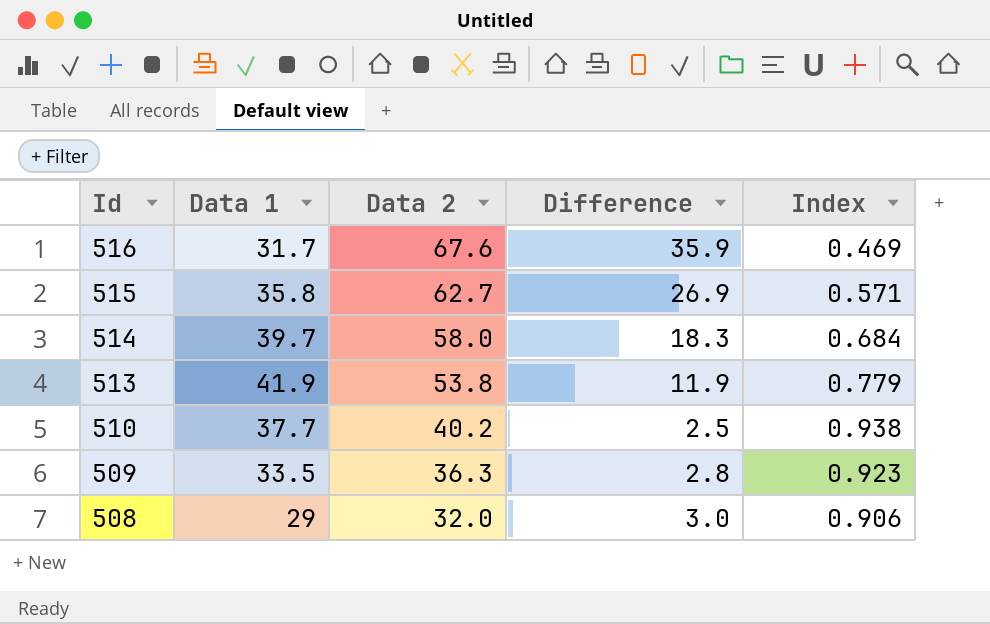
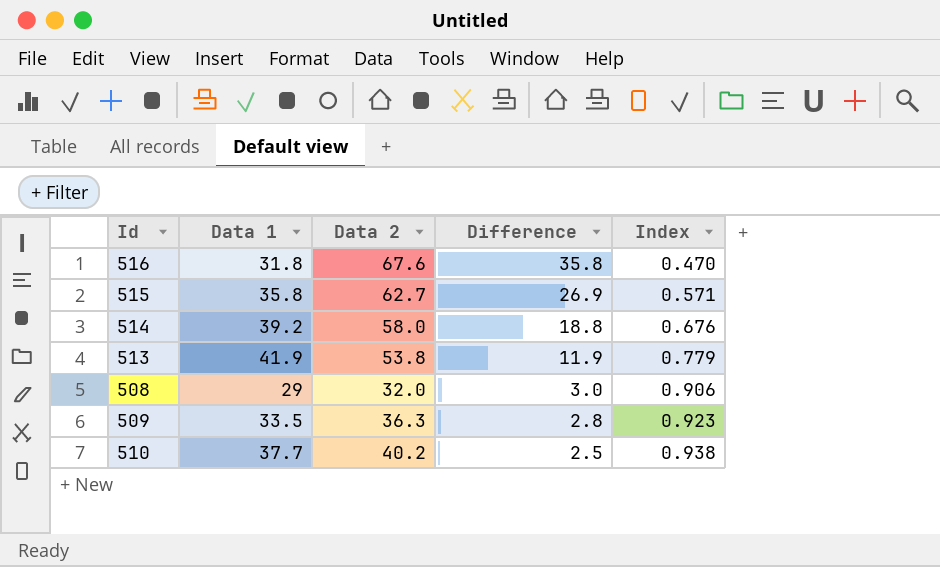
row order: Id descending -> Difference descending
516 | Data 1: 31.7 -> 31.8
516 | Difference: 35.9 -> 35.8
516 | Index: 0.469 -> 0.470
514 | Data 1: 39.7 -> 39.2
514 | Difference: 18.3 -> 18.8
514 | Index: 0.684 -> 0.676

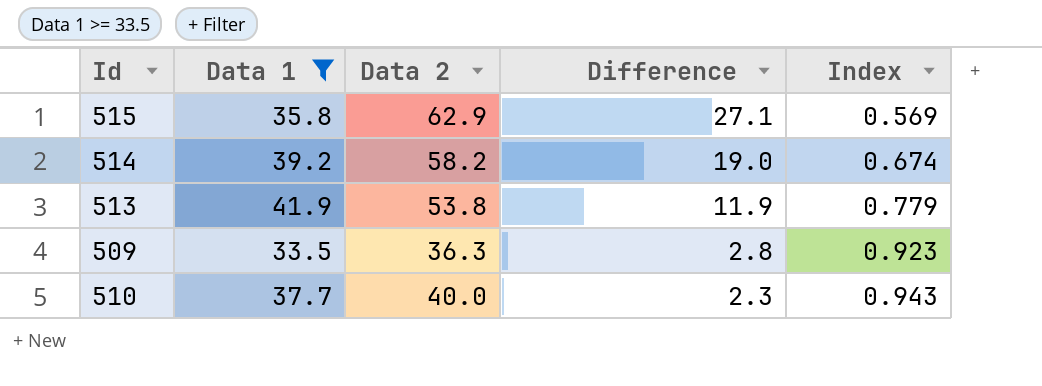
filter: none -> Data 1 >= 33.5
515 | Data 2: 62.7 -> 62.9
515 | Difference: 26.9 -> 27.1
515 | Index: 0.571 -> 0.569
514 | Data 2: 58.0 -> 58.2
514 | Difference: 18.8 -> 19.0
514 | Index: 0.676 -> 0.674
510 | Data 2: 40.2 -> 40.0
510 | Difference: 2.5 -> 2.3
510 | Index: 0.938 -> 0.943

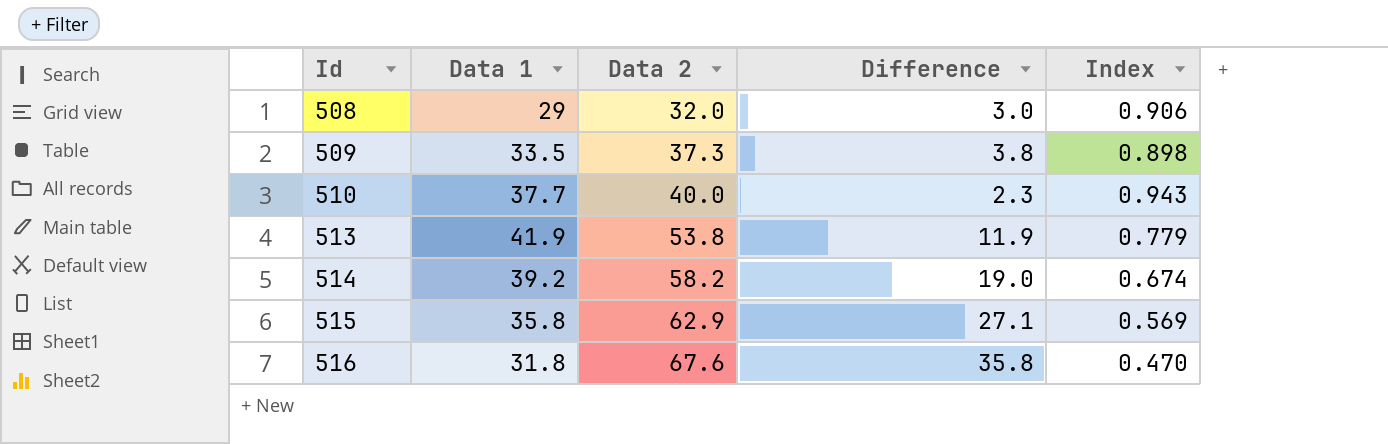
filter: Data 1 >= 33.5 -> none
row order: Difference descending -> Id ascending
509 | Data 2: 36.3 -> 37.3
509 | Difference: 2.8 -> 3.8
509 | Index: 0.923 -> 0.898

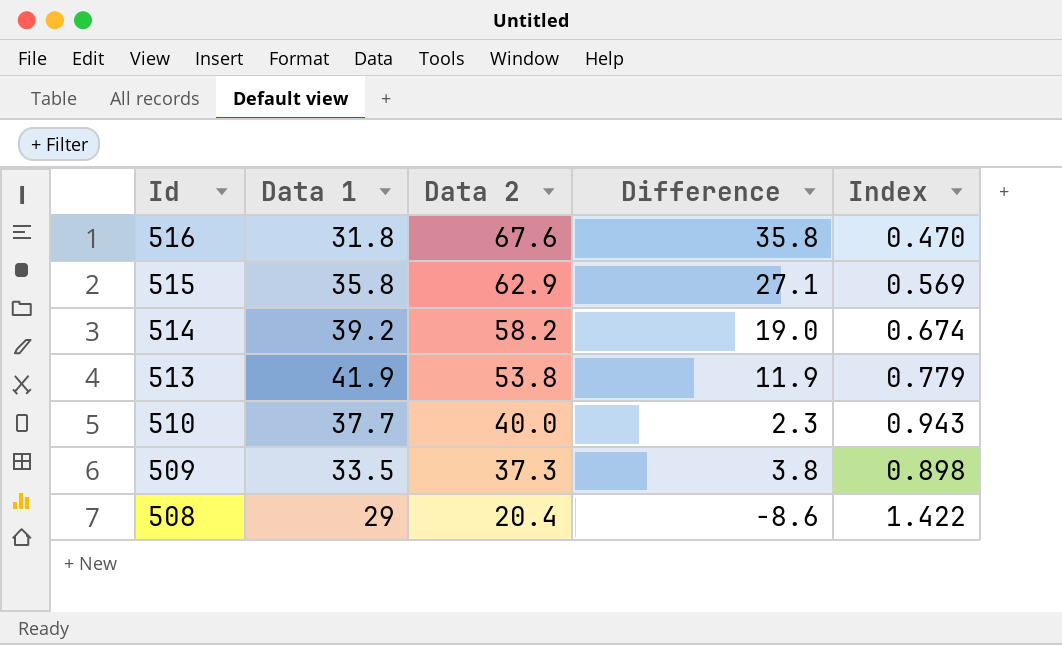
row order: Id ascending -> Id descending
508 | Data 2: 32.0 -> 20.4
508 | Difference: 3.0 -> -8.6
508 | Index: 0.906 -> 1.422

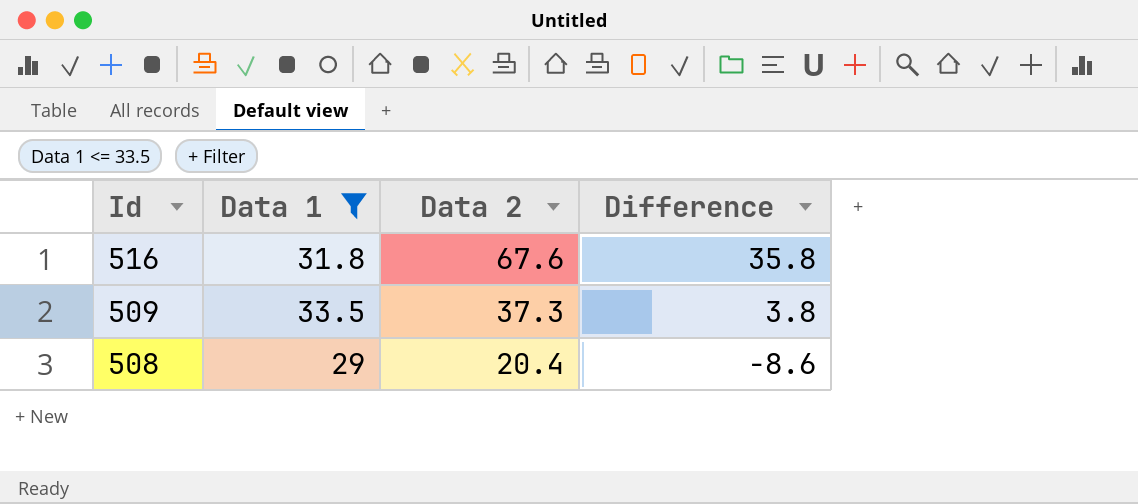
filter: none -> Data 1 <= 33.5
column Index | formula: [Data 1] / [Data 2] -> none

